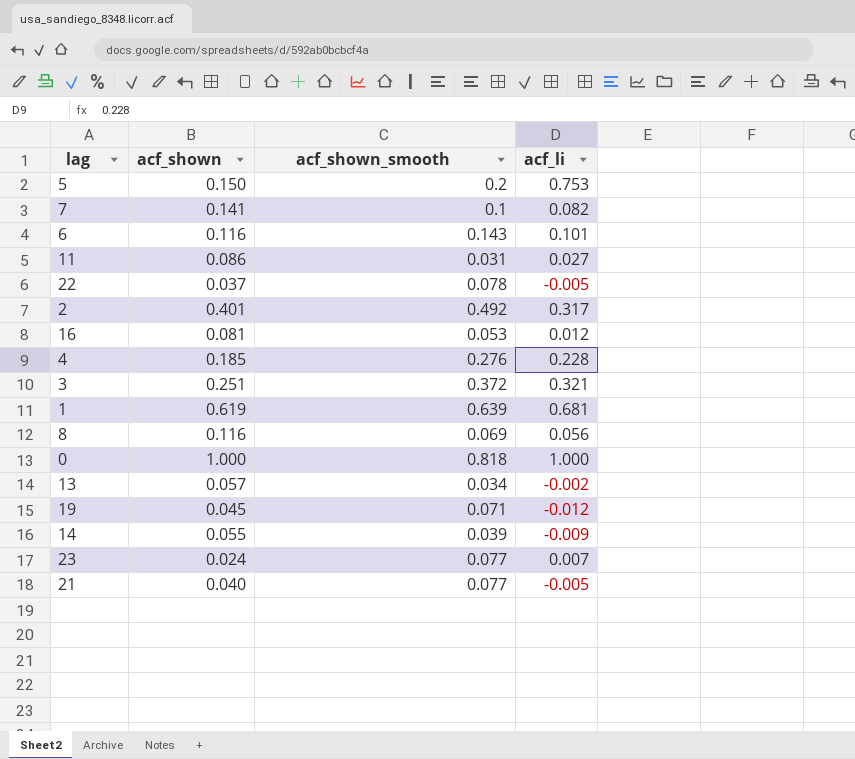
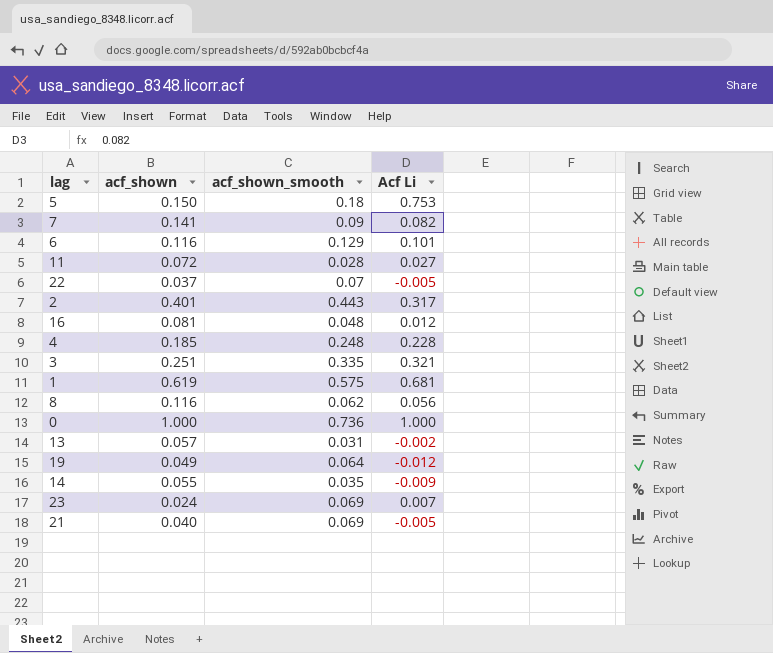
column name: acf_li -> Acf Li
5 | acf_shown_smooth: 0.2 -> 0.18
7 | acf_shown_smooth: 0.1 -> 0.09
6 | acf_shown_smooth: 0.143 -> 0.129
11 | acf_shown: 0.086 -> 0.072
11 | acf_shown_smooth: 0.031 -> 0.028
22 | acf_shown_smooth: 0.078 -> 0.07
2 | acf_shown_smooth: 0.492 -> 0.443
16 | acf_shown_smooth: 0.053 -> 0.048
4 | acf_shown_smooth: 0.276 -> 0.248
3 | acf_shown_smooth: 0.372 -> 0.335
1 | acf_shown_smooth: 0.639 -> 0.575
8 | acf_shown_smooth: 0.069 -> 0.062
0 | acf_shown_smooth: 0.818 -> 0.736
13 | acf_shown_smooth: 0.034 -> 0.031
19 | acf_shown: 0.045 -> 0.049
19 | acf_shown_smooth: 0.071 -> 0.064
14 | acf_shown_smooth: 0.039 -> 0.035
23 | acf_shown_smooth: 0.077 -> 0.069
21 | acf_shown_smooth: 0.077 -> 0.069

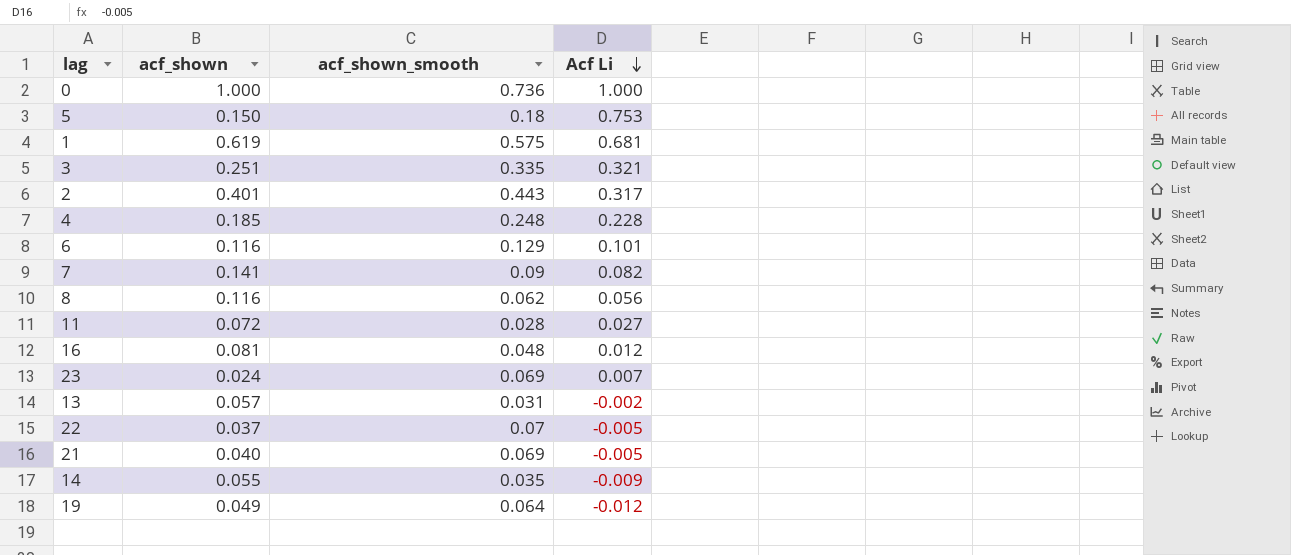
row order: none -> Acf Li descending

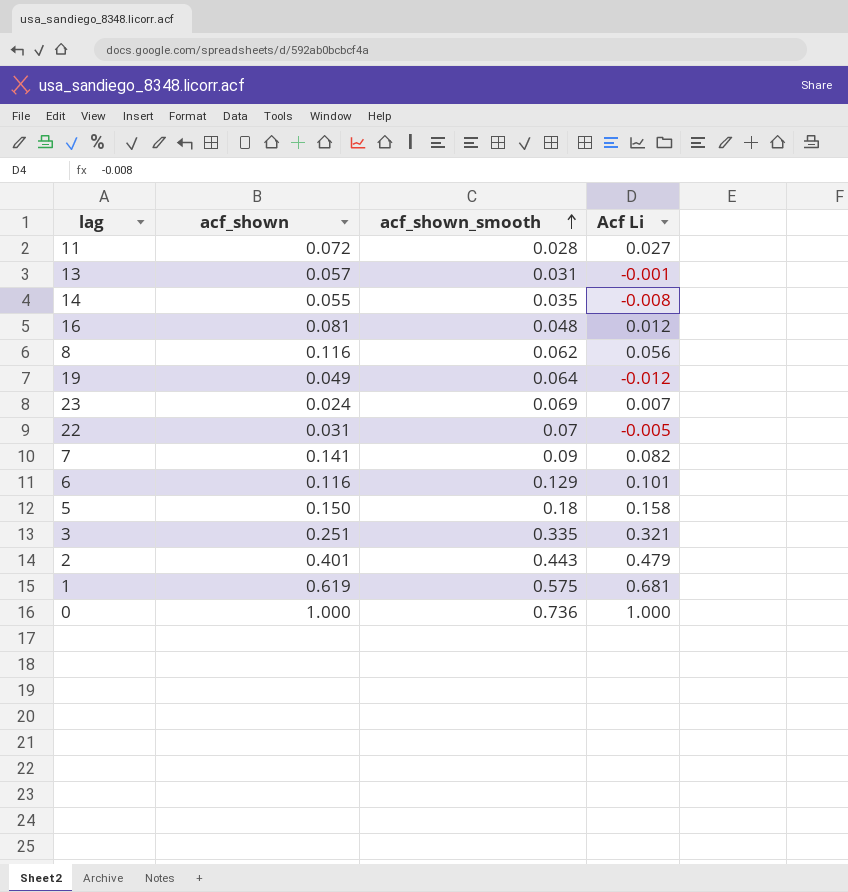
row order: Acf Li descending -> acf_shown_smooth ascending
row 4: 0.185 | 0.248 | 0.228 -> none
row 21: 0.040 | 0.069 | -0.005 -> none
13 | Acf Li: -0.002 -> -0.001
14 | Acf Li: -0.009 -> -0.008
22 | acf_shown: 0.037 -> 0.031
5 | Acf Li: 0.753 -> 0.158
2 | Acf Li: 0.317 -> 0.479

